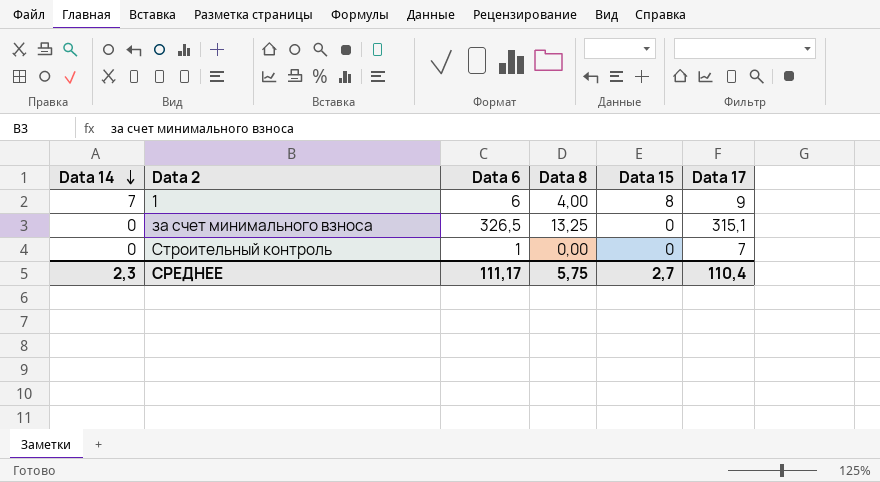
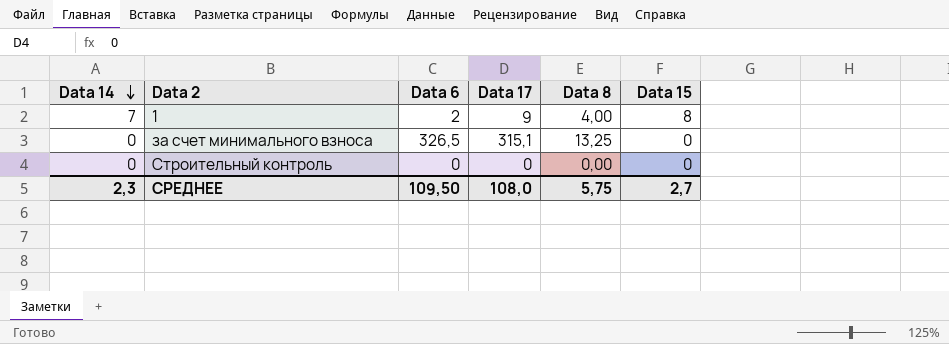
column Data 17 | position: 6 -> 4
1 | Data 6: 6 -> 2
Строительный контроль | Data 6: 1 -> 0
Строительный контроль | Data 17: 7 -> 0
СРЕДНЕЕ | Data 6: 111,17 -> 109,50
СРЕДНЕЕ | Data 17: 110,4 -> 108,0

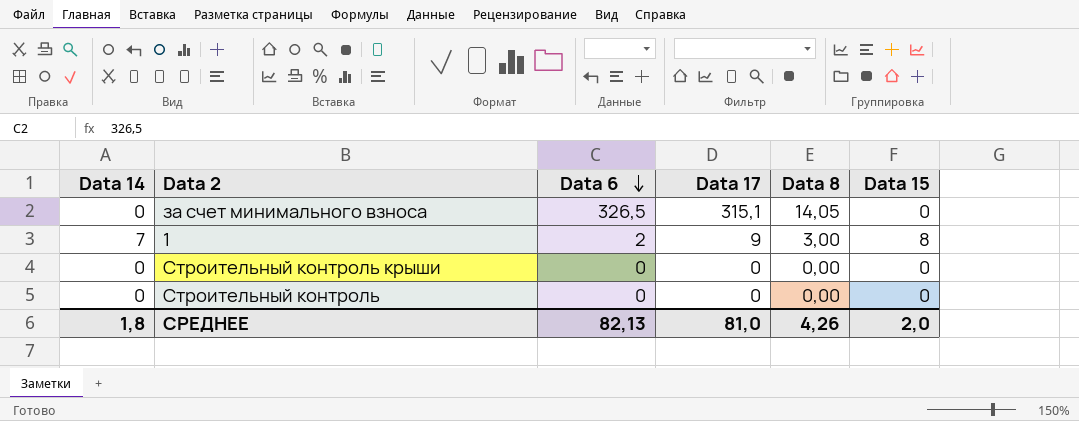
row order: Data 14 descending -> Data 6 descending
за счет минимального взноса | Data 8: 13,25 -> 14,05
1 | Data 8: 4,00 -> 3,00
row Строительный контроль крыши: none -> 0 | 0 | 0 | 0,00 | 0
СРЕДНЕЕ | Data 14: 2,3 -> 1,8
СРЕДНЕЕ | Data 6: 109,50 -> 82,13
СРЕДНЕЕ | Data 17: 108,0 -> 81,0
СРЕДНЕЕ | Data 8: 5,75 -> 4,26
СРЕДНЕЕ | Data 15: 2,7 -> 2,0

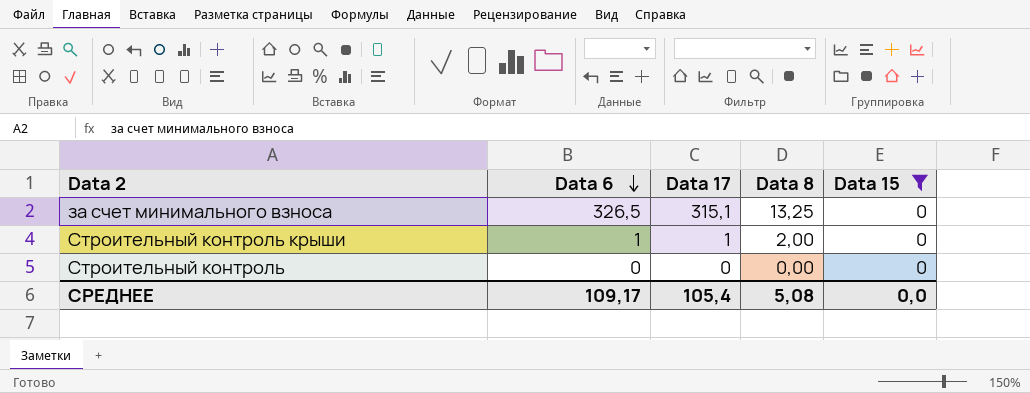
filter: none -> Data 15 = 0
column Data 14 | position: 1 -> none
за счет минимального взноса | Data 8: 14,05 -> 13,25
Строительный контроль крыши | Data 6: 0 -> 1
Строительный контроль крыши | Data 17: 0 -> 1
Строительный контроль крыши | Data 8: 0,00 -> 2,00
СРЕДНЕЕ | Data 6: 82,13 -> 109,17
СРЕДНЕЕ | Data 17: 81,0 -> 105,4
СРЕДНЕЕ | Data 8: 4,26 -> 5,08
СРЕДНЕЕ | Data 15: 2,0 -> 0,0

